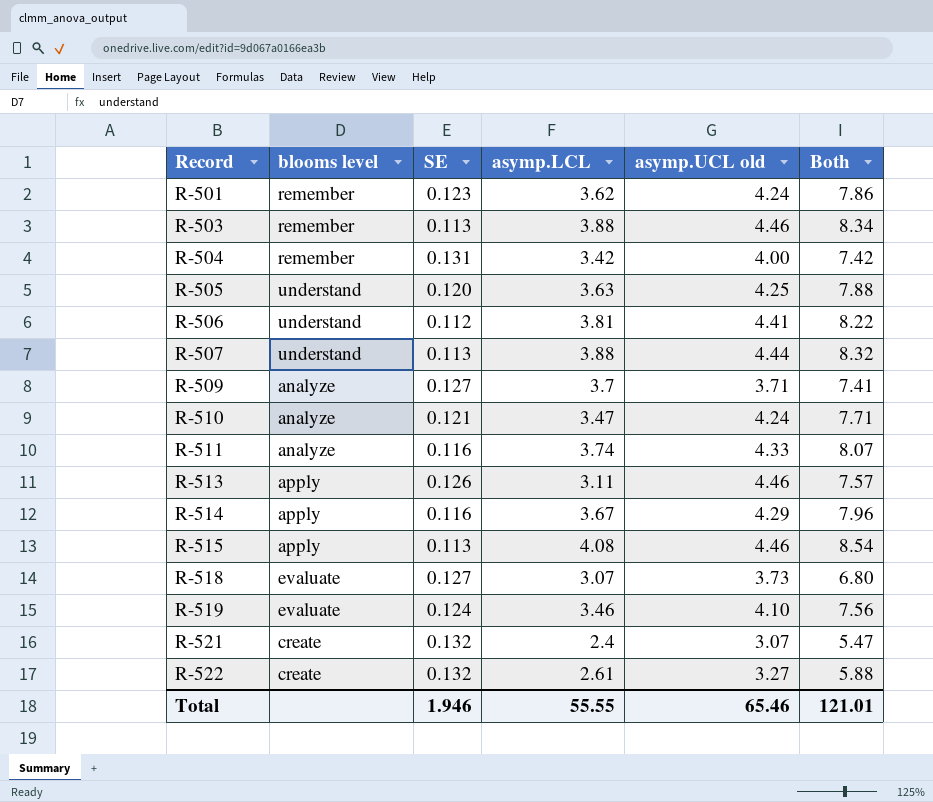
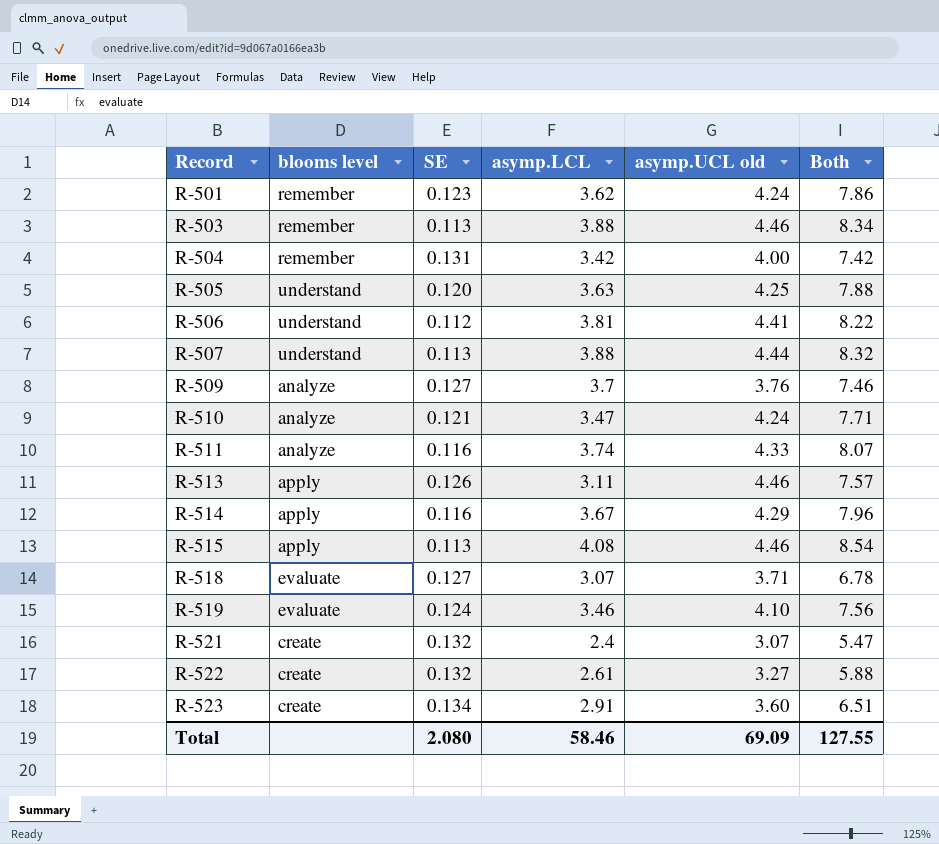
R-509 | asymp.UCL old: 3.71 -> 3.76
R-509 | Both: 7.41 -> 7.46
R-518 | asymp.UCL old: 3.73 -> 3.71
R-518 | Both: 6.80 -> 6.78
row R-523: none -> create | 0.134 | 2.91 | 3.60 | 6.51
Total | SE: 1.946 -> 2.080
Total | asymp.LCL: 55.55 -> 58.46
Total | asymp.UCL old: 65.46 -> 69.09
Total | Both: 121.01 -> 127.55

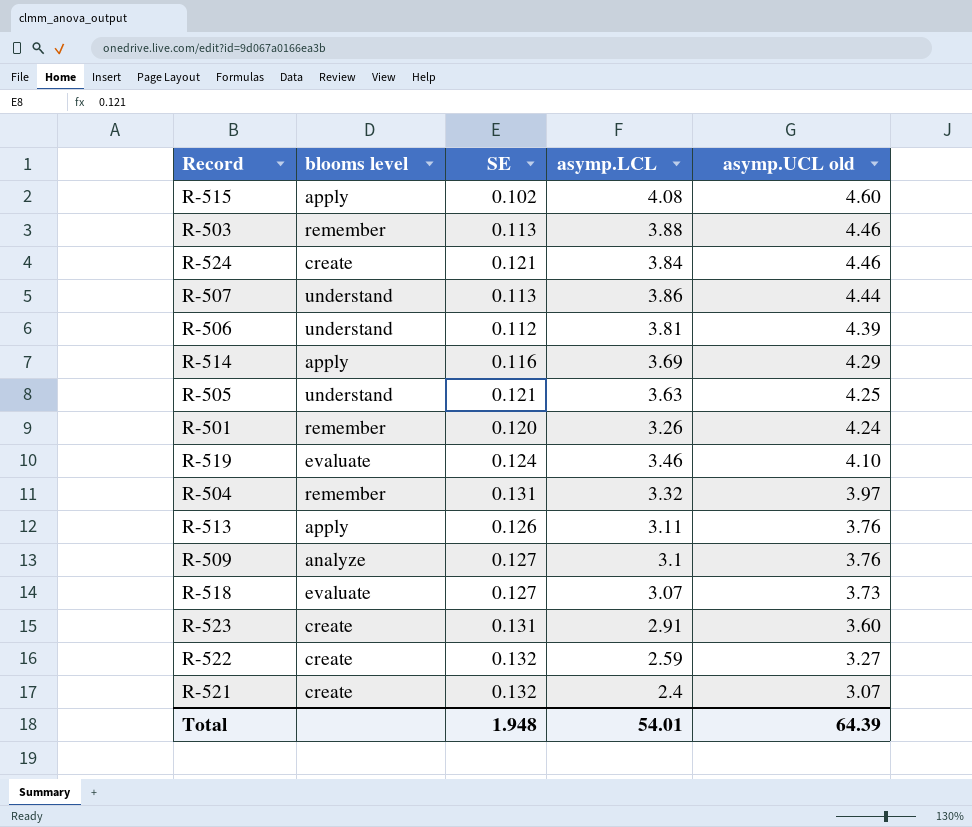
row order: Record ascending -> asymp.UCL old descending
column Both | formula: [asymp.LCL] + [asymp.UCL old] -> none
row R-510: analyze | 0.121 | 3.47 | 4.24 | 7.71 -> none
row R-511: analyze | 0.116 | 3.74 | 4.33 | 8.07 -> none
R-515 | SE: 0.113 -> 0.102
R-515 | asymp.UCL old: 4.46 -> 4.60
row R-524: none -> create | 0.121 | 3.84 | 4.46
R-507 | asymp.LCL: 3.88 -> 3.86
R-506 | asymp.UCL old: 4.41 -> 4.39
R-514 | asymp.LCL: 3.67 -> 3.69
R-505 | SE: 0.120 -> 0.121
R-501 | SE: 0.123 -> 0.120
R-501 | asymp.LCL: 3.62 -> 3.26
R-504 | asymp.LCL: 3.42 -> 3.32
R-504 | asymp.UCL old: 4.00 -> 3.97
R-513 | asymp.UCL old: 4.46 -> 3.76
R-509 | asymp.LCL: 3.7 -> 3.1
R-518 | asymp.UCL old: 3.71 -> 3.73
R-523 | SE: 0.134 -> 0.131
R-522 | asymp.LCL: 2.61 -> 2.59
Total | SE: 2.080 -> 1.948
Total | asymp.LCL: 58.46 -> 54.01
Total | asymp.UCL old: 69.09 -> 64.39

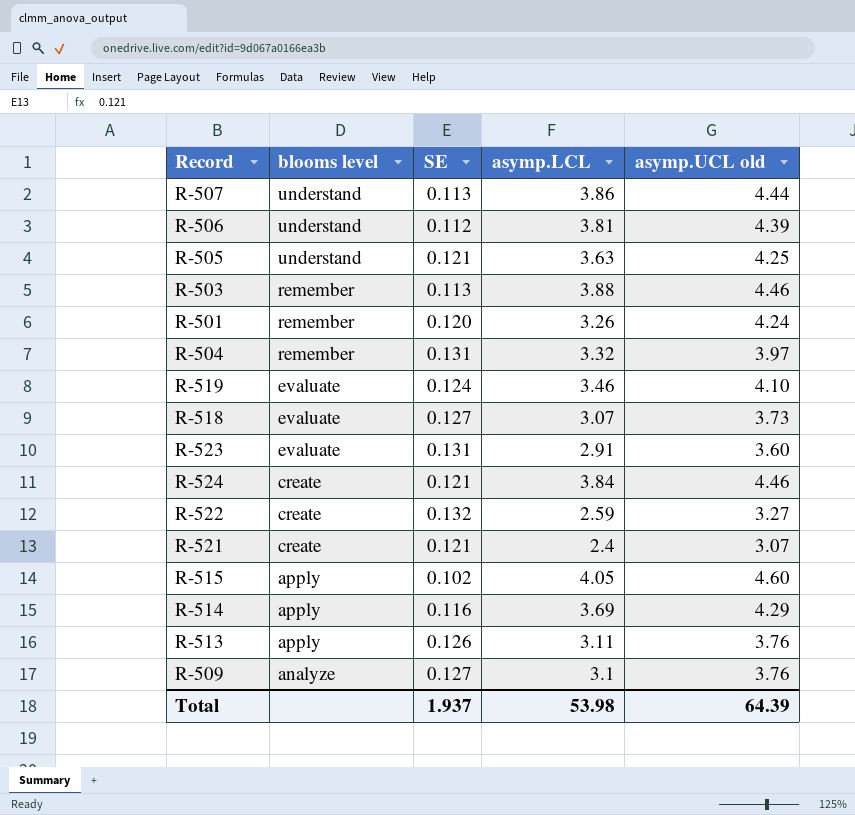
row order: asymp.UCL old descending -> blooms level descending
R-523 | blooms level: create -> evaluate
R-521 | SE: 0.132 -> 0.121
R-515 | asymp.LCL: 4.08 -> 4.05
Total | SE: 1.948 -> 1.937
Total | asymp.LCL: 54.01 -> 53.98

